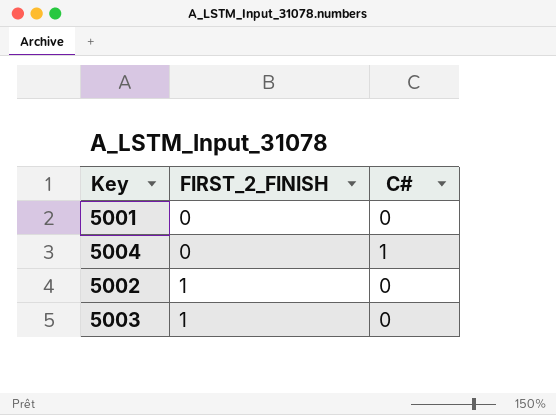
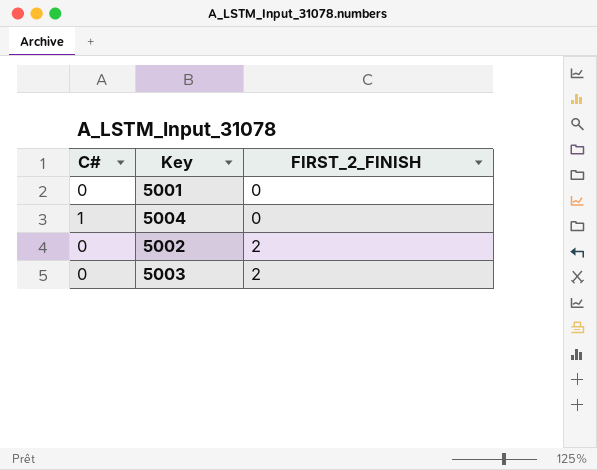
column C# | position: 3 -> 1
5002 | FIRST_2_FINISH: 1 -> 2
5003 | FIRST_2_FINISH: 1 -> 2

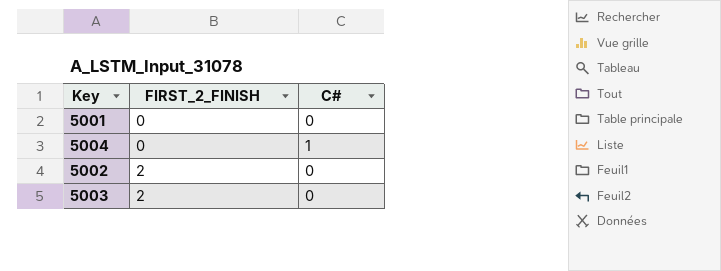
column C# | position: 1 -> 3

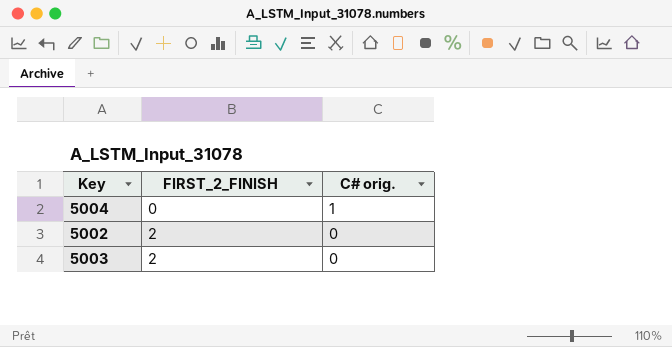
column name: C# -> C# orig.
row 5001: 0 | 0 -> none

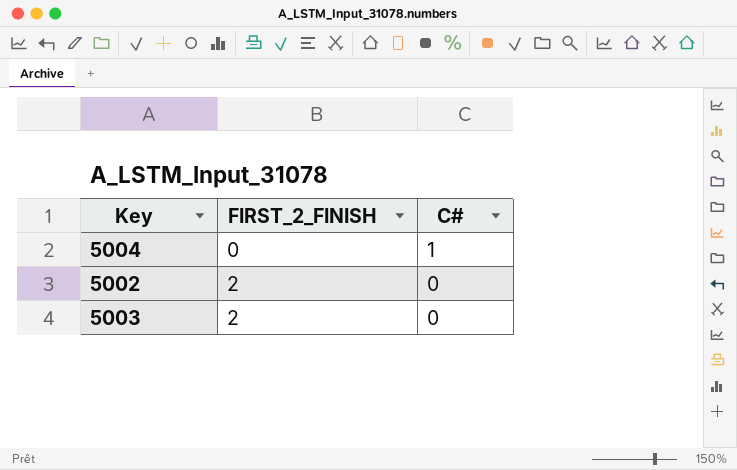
column name: C# orig. -> C#

